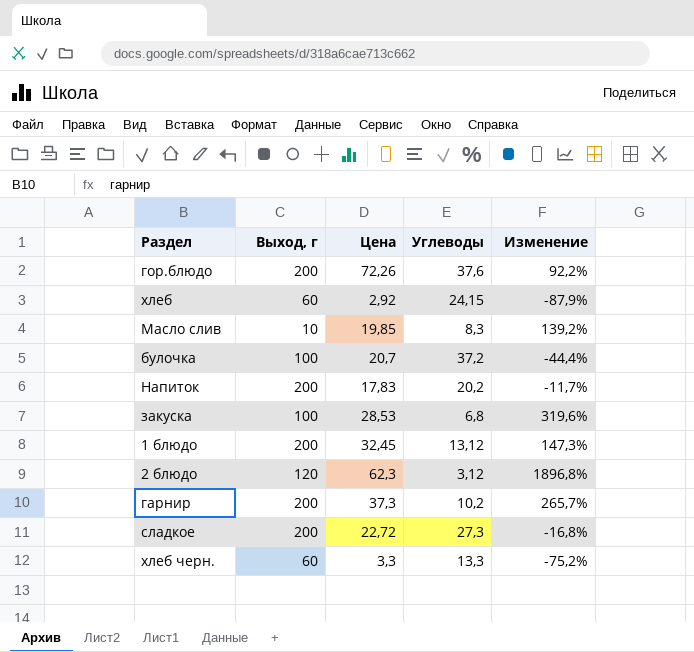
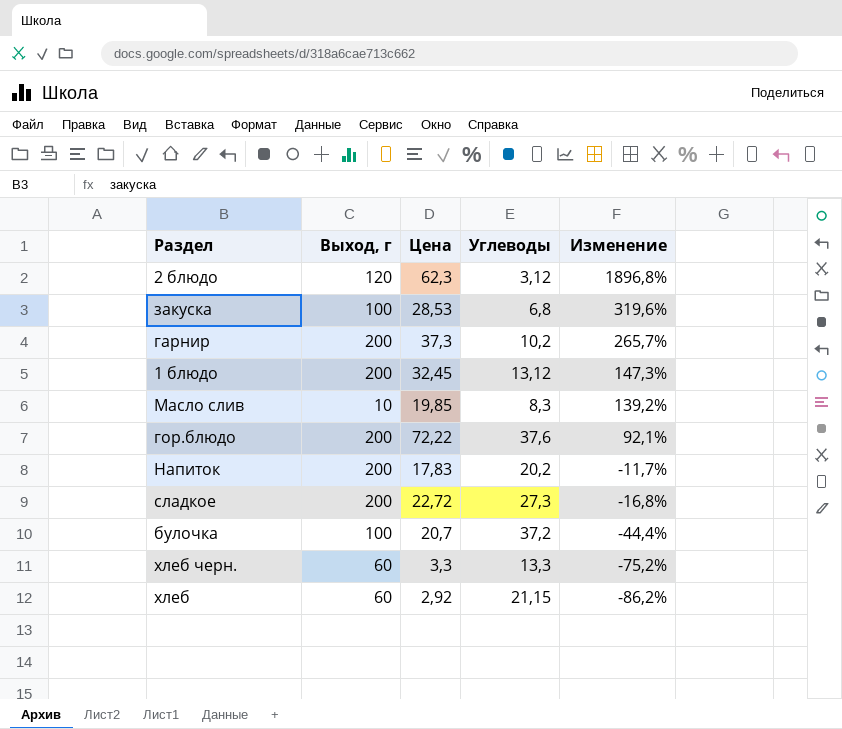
row order: none -> Изменение descending
гор.блюдо | Цена: 72,26 -> 72,22
гор.блюдо | Изменение: 92,2% -> 92,1%
хлеб | Углеводы: 24,15 -> 21,15
хлеб | Изменение: -87,9% -> -86,2%

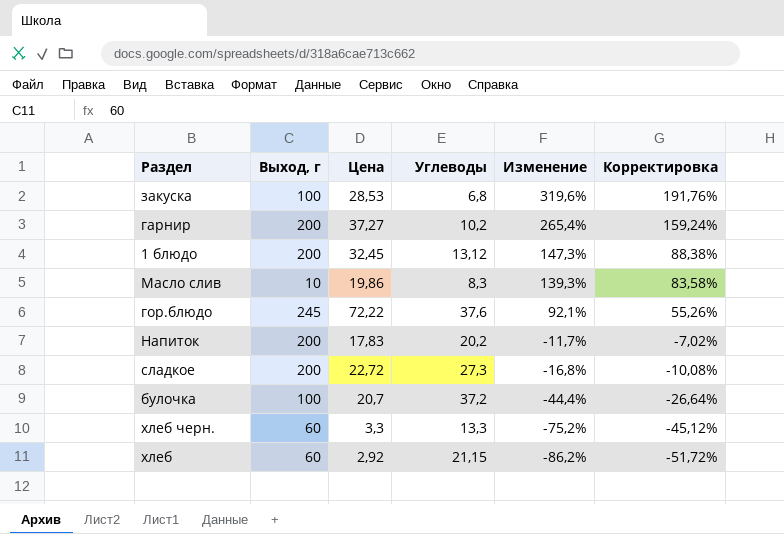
column Корректировка | formula: none -> [Изменение] * 0,6
row 2 блюдо: 120 | 62,3 | 3,12 | 1896,8% -> none
гарнир | Цена: 37,3 -> 37,27
гарнир | Изменение: 265,7% -> 265,4%
Масло слив | Цена: 19,85 -> 19,86
Масло слив | Изменение: 139,2% -> 139,3%
гор.блюдо | Выход, г: 200 -> 245

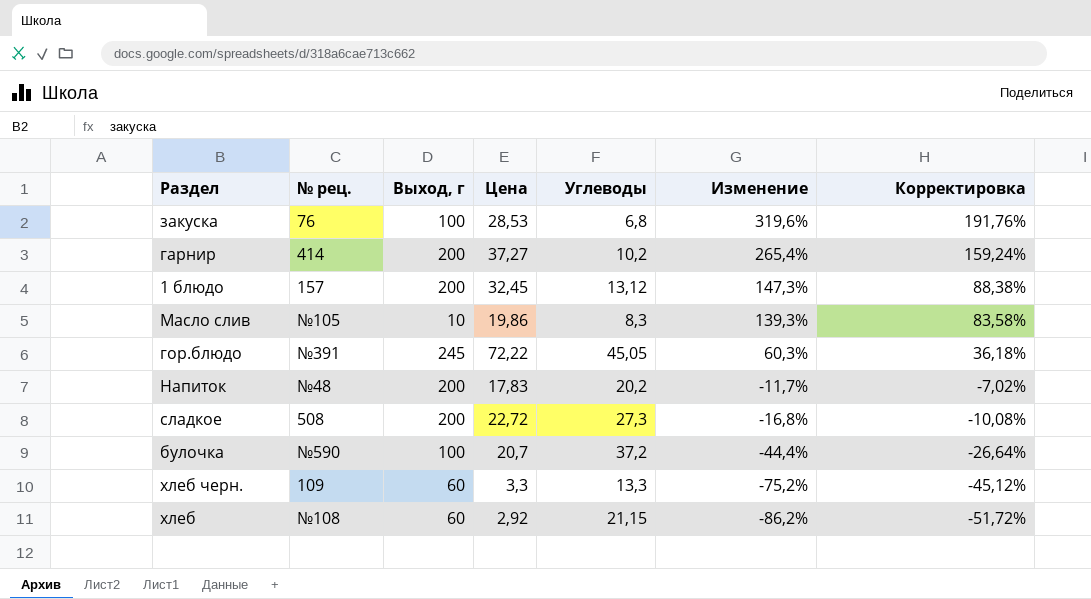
column № рец. | position: none -> 2
гор.блюдо | Углеводы: 37,6 -> 45,05
гор.блюдо | Изменение: 92,1% -> 60,3%
гор.блюдо | Корректировка: 55,26% -> 36,18%

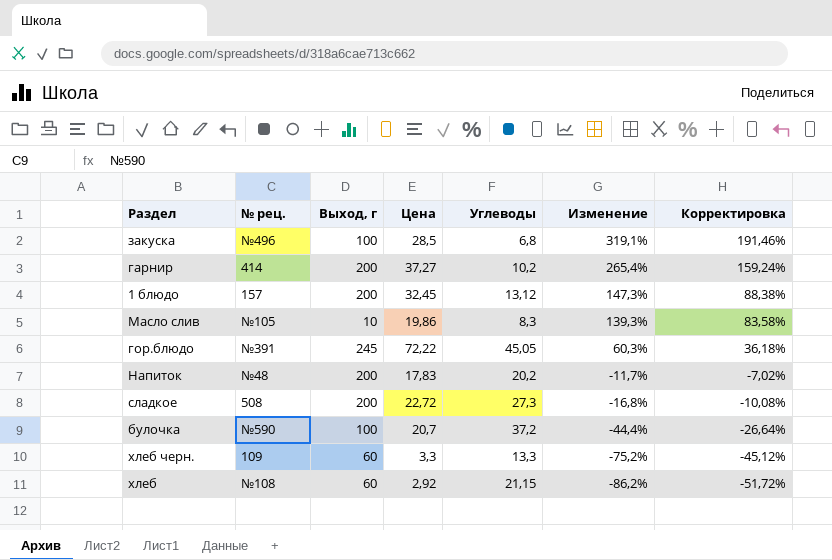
закуска | № рец.: 76 -> №496
закуска | Цена: 28,53 -> 28,5
закуска | Изменение: 319,6% -> 319,1%
закуска | Корректировка: 191,76% -> 191,46%

